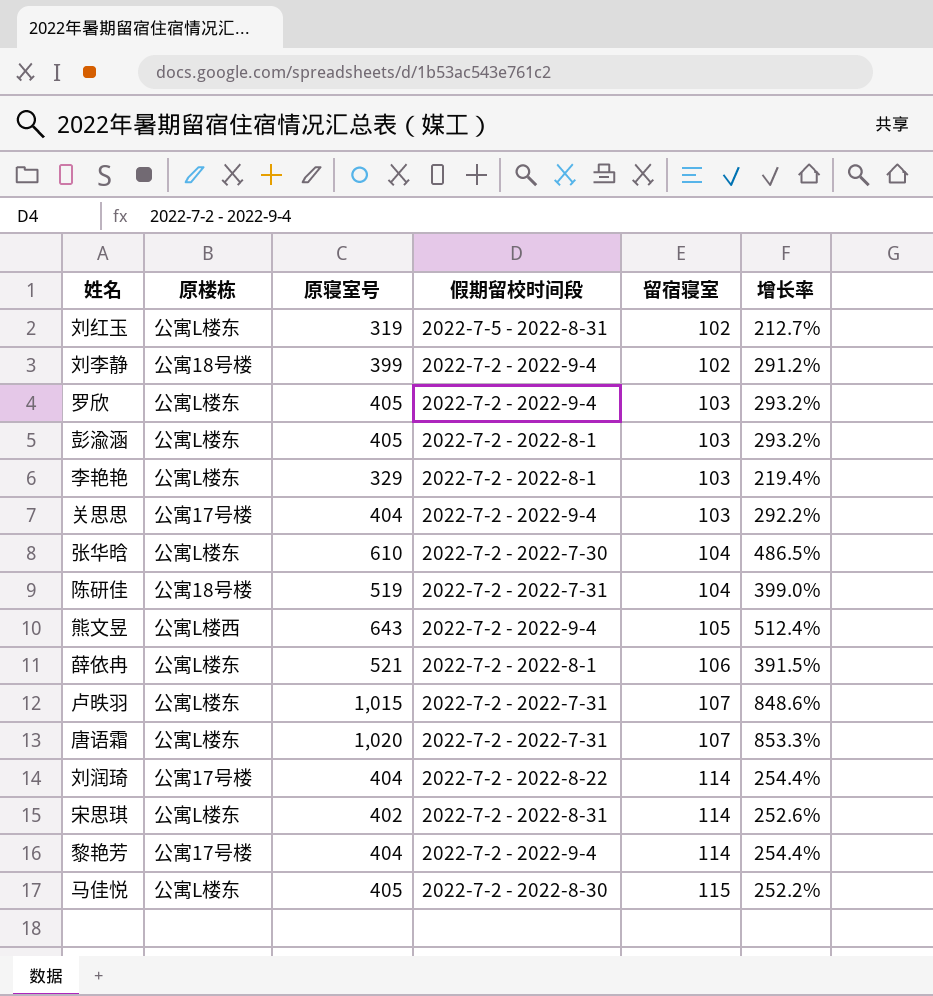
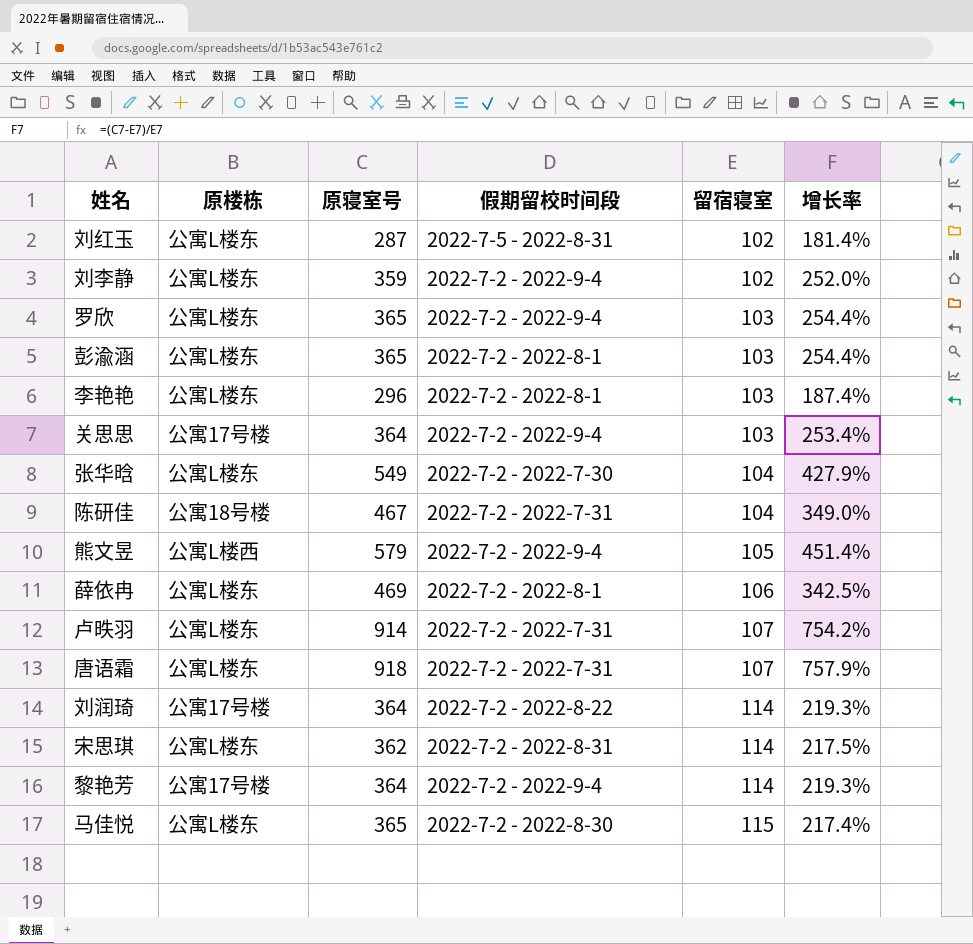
刘红玉 | 原寝室号: 319 -> 287
刘红玉 | 增长率: 212.7% -> 181.4%
刘李静 | 原楼栋: 公寓18号楼 -> 公寓L楼东
刘李静 | 原寝室号: 399 -> 359
刘李静 | 增长率: 291.2% -> 252.0%
罗欣 | 原寝室号: 405 -> 365
罗欣 | 增长率: 293.2% -> 254.4%
彭渝涵 | 原寝室号: 405 -> 365
彭渝涵 | 增长率: 293.2% -> 254.4%
李艳艳 | 原寝室号: 329 -> 296
李艳艳 | 增长率: 219.4% -> 187.4%
关思思 | 原寝室号: 404 -> 364
关思思 | 增长率: 292.2% -> 253.4%
张华晗 | 原寝室号: 610 -> 549
张华晗 | 增长率: 486.5% -> 427.9%
陈研佳 | 原寝室号: 519 -> 467
陈研佳 | 增长率: 399.0% -> 349.0%
熊文昱 | 原寝室号: 643 -> 579
熊文昱 | 增长率: 512.4% -> 451.4%
薛依冉 | 原寝室号: 521 -> 469
薛依冉 | 增长率: 391.5% -> 342.5%
卢昳羽 | 原寝室号: 1,015 -> 914
卢昳羽 | 增长率: 848.6% -> 754.2%
唐语霜 | 原寝室号: 1,020 -> 918
唐语霜 | 增长率: 853.3% -> 757.9%
刘润琦 | 原寝室号: 404 -> 364
刘润琦 | 增长率: 254.4% -> 219.3%
宋思琪 | 原寝室号: 402 -> 362
宋思琪 | 增长率: 252.6% -> 217.5%
黎艳芳 | 原寝室号: 404 -> 364
黎艳芳 | 增长率: 254.4% -> 219.3%
马佳悦 | 原寝室号: 405 -> 365
马佳悦 | 增长率: 252.2% -> 217.4%

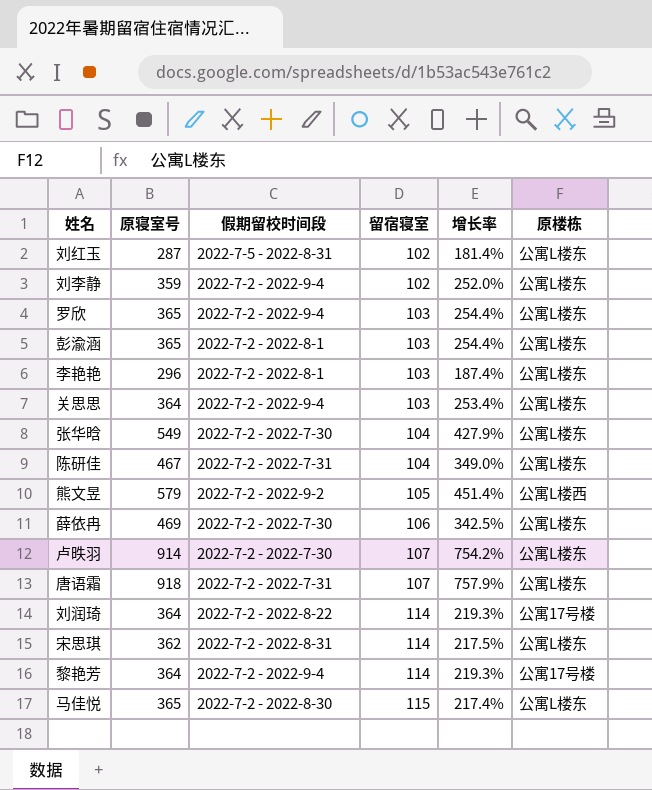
column 原楼栋 | position: 2 -> 6
关思思 | 原楼栋: 公寓17号楼 -> 公寓L楼东
陈研佳 | 原楼栋: 公寓18号楼 -> 公寓L楼东
熊文昱 | 假期留校时间段: 2022-7-2 - 2022-9-4 -> 2022-7-2 - 2022-9-2
薛依冉 | 假期留校时间段: 2022-7-2 - 2022-8-1 -> 2022-7-2 - 2022-7-30
卢昳羽 | 假期留校时间段: 2022-7-2 - 2022-7-31 -> 2022-7-2 - 2022-7-30

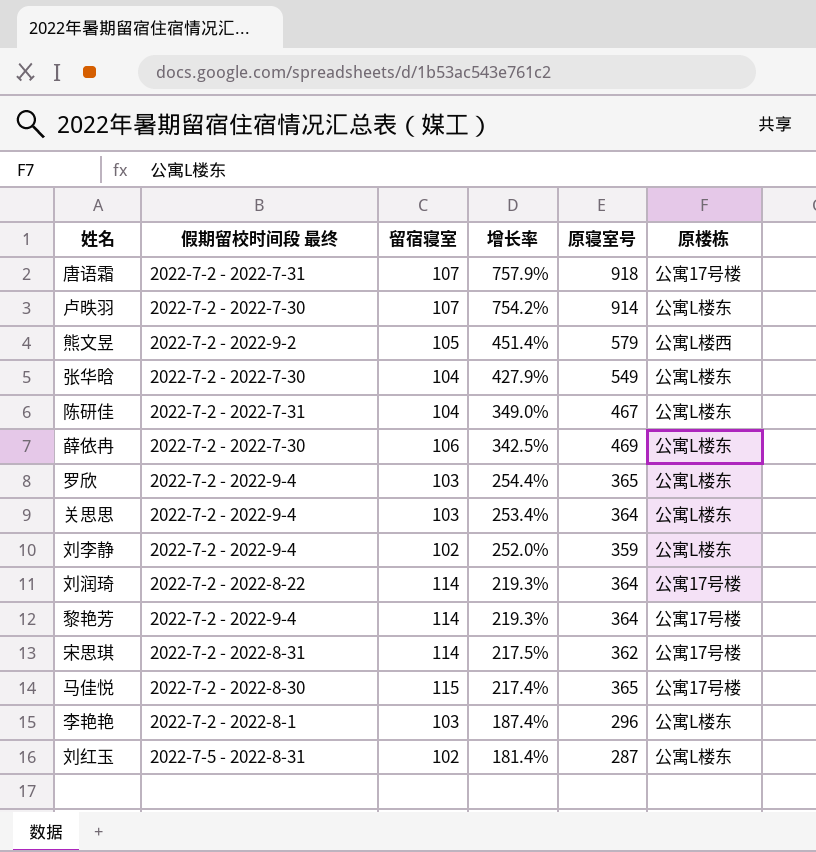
row order: 留宿寝室 ascending -> 增长率 descending
column name: 假期留校时间段 -> 假期留校时间段 最终
column 原寝室号 | position: 2 -> 5
row 彭渝涵: 365 | 2022-7-2 - 2022-8-1 | 103 | 254.4% | 公寓L楼东 -> none
唐语霜 | 原楼栋: 公寓L楼东 -> 公寓17号楼
宋思琪 | 原楼栋: 公寓L楼东 -> 公寓17号楼
马佳悦 | 原楼栋: 公寓L楼东 -> 公寓17号楼

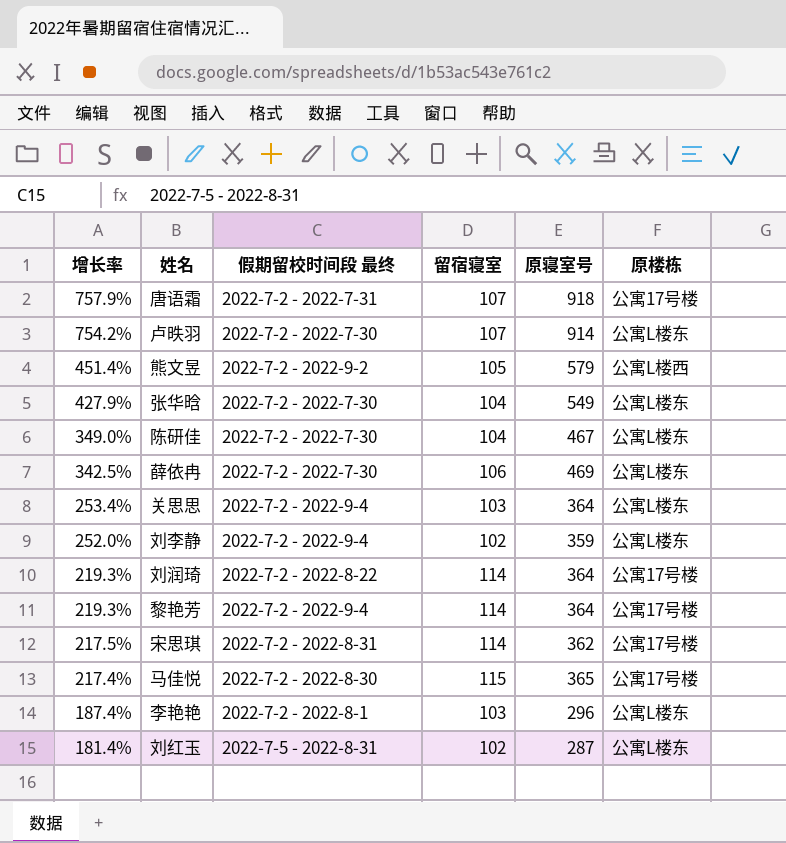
column 增长率 | position: 4 -> 1
row 罗欣: 2022-7-2 - 2022-9-4 | 103 | 254.4% | 365 | 公寓L楼东 -> none
陈研佳 | 假期留校时间段 最终: 2022-7-2 - 2022-7-31 -> 2022-7-2 - 2022-7-30

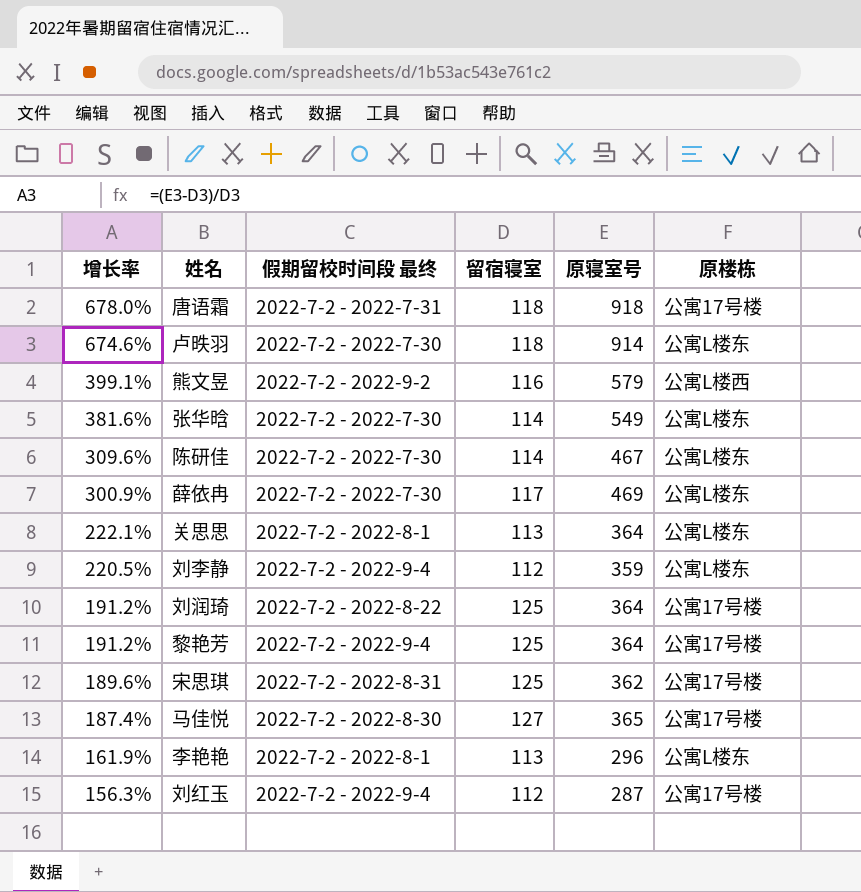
唐语霜 | 增长率: 757.9% -> 678.0%
唐语霜 | 留宿寝室: 107 -> 118
卢昳羽 | 增长率: 754.2% -> 674.6%
卢昳羽 | 留宿寝室: 107 -> 118
熊文昱 | 增长率: 451.4% -> 399.1%
熊文昱 | 留宿寝室: 105 -> 116
张华晗 | 增长率: 427.9% -> 381.6%
张华晗 | 留宿寝室: 104 -> 114
陈研佳 | 增长率: 349.0% -> 309.6%
陈研佳 | 留宿寝室: 104 -> 114
薛依冉 | 增长率: 342.5% -> 300.9%
薛依冉 | 留宿寝室: 106 -> 117
关思思 | 增长率: 253.4% -> 222.1%
关思思 | 假期留校时间段 最终: 2022-7-2 - 2022-9-4 -> 2022-7-2 - 2022-8-1
关思思 | 留宿寝室: 103 -> 113
刘李静 | 增长率: 252.0% -> 220.5%
刘李静 | 留宿寝室: 102 -> 112
刘润琦 | 增长率: 219.3% -> 191.2%
刘润琦 | 留宿寝室: 114 -> 125
黎艳芳 | 增长率: 219.3% -> 191.2%
黎艳芳 | 留宿寝室: 114 -> 125
宋思琪 | 增长率: 217.5% -> 189.6%
宋思琪 | 留宿寝室: 114 -> 125
马佳悦 | 增长率: 217.4% -> 187.4%
马佳悦 | 留宿寝室: 115 -> 127
李艳艳 | 增长率: 187.4% -> 161.9%
李艳艳 | 留宿寝室: 103 -> 113
刘红玉 | 增长率: 181.4% -> 156.3%
刘红玉 | 假期留校时间段 最终: 2022-7-5 - 2022-8-31 -> 2022-7-2 - 2022-9-4
刘红玉 | 留宿寝室: 102 -> 112
刘红玉 | 原楼栋: 公寓L楼东 -> 公寓17号楼

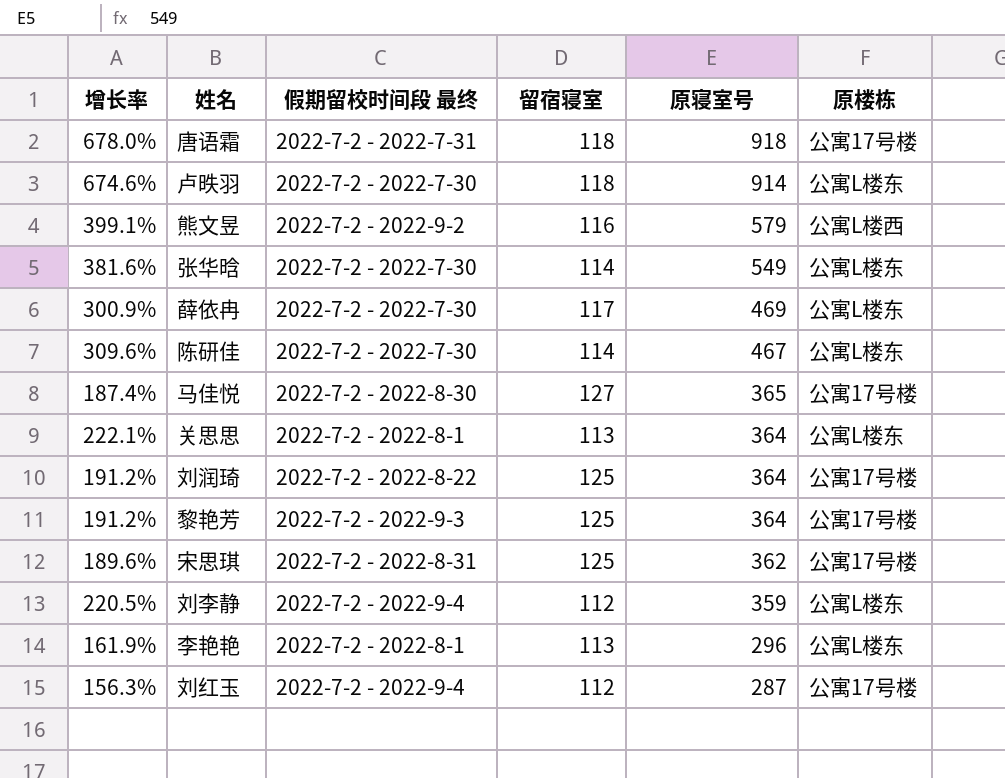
row order: 增长率 descending -> 原寝室号 descending
黎艳芳 | 假期留校时间段 最终: 2022-7-2 - 2022-9-4 -> 2022-7-2 - 2022-9-3

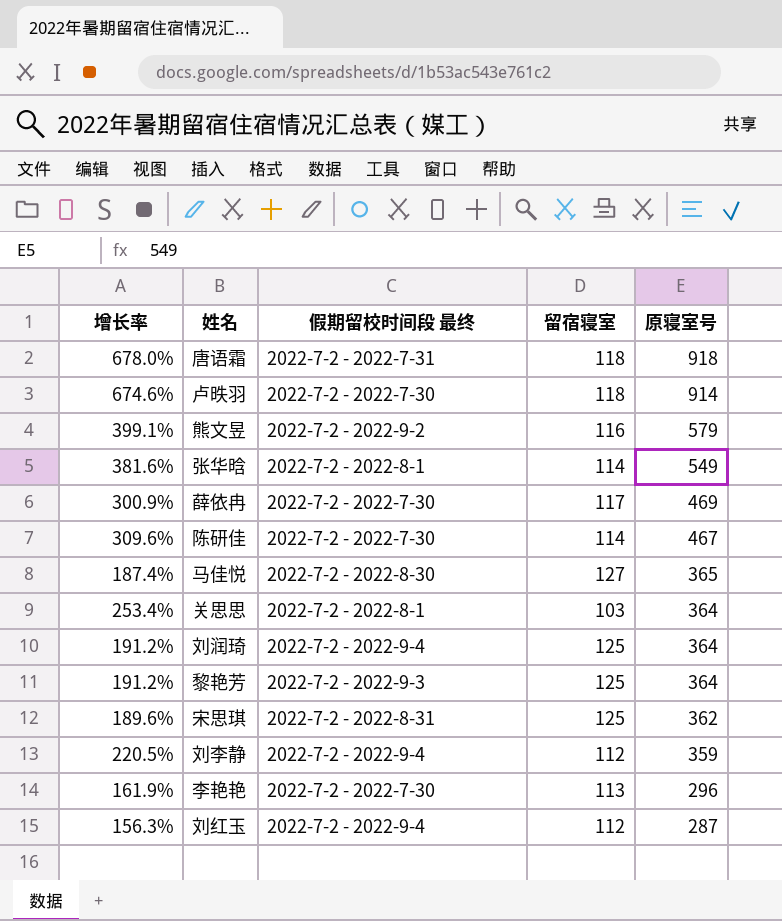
column 原楼栋 | position: 6 -> none
张华晗 | 假期留校时间段 最终: 2022-7-2 - 2022-7-30 -> 2022-7-2 - 2022-8-1
关思思 | 增长率: 222.1% -> 253.4%
关思思 | 留宿寝室: 113 -> 103
刘润琦 | 假期留校时间段 最终: 2022-7-2 - 2022-8-22 -> 2022-7-2 - 2022-9-4
李艳艳 | 假期留校时间段 最终: 2022-7-2 - 2022-8-1 -> 2022-7-2 - 2022-7-30

